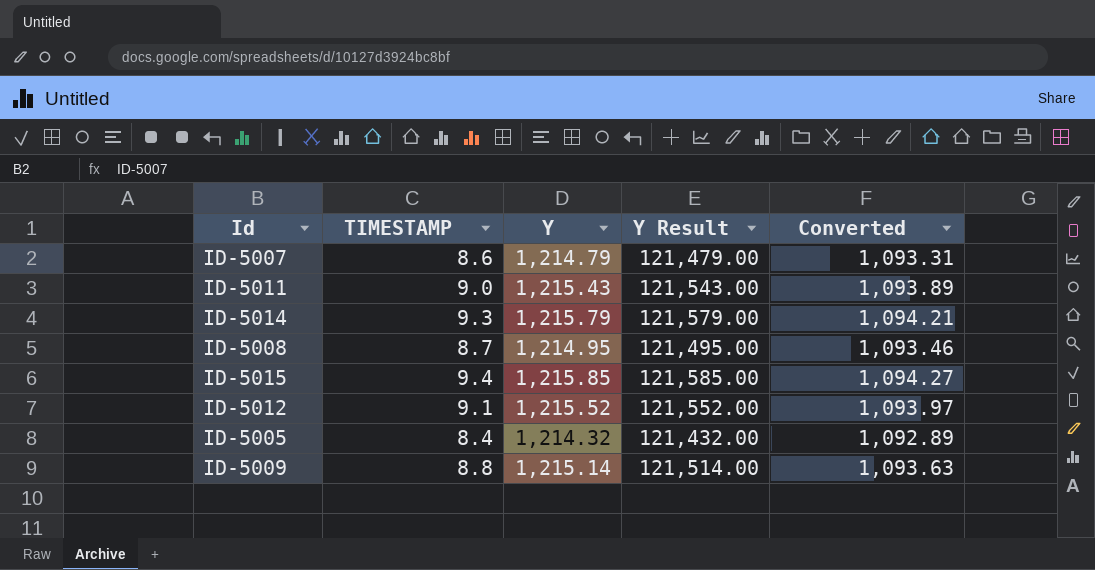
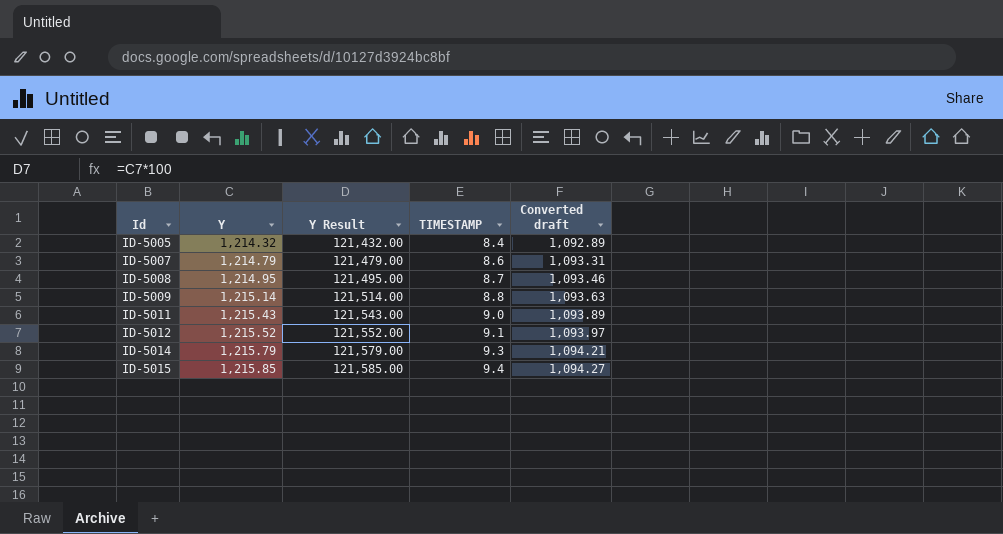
row order: none -> Id ascending
column TIMESTAMP | position: 2 -> 4
column name: Converted -> Converted draft

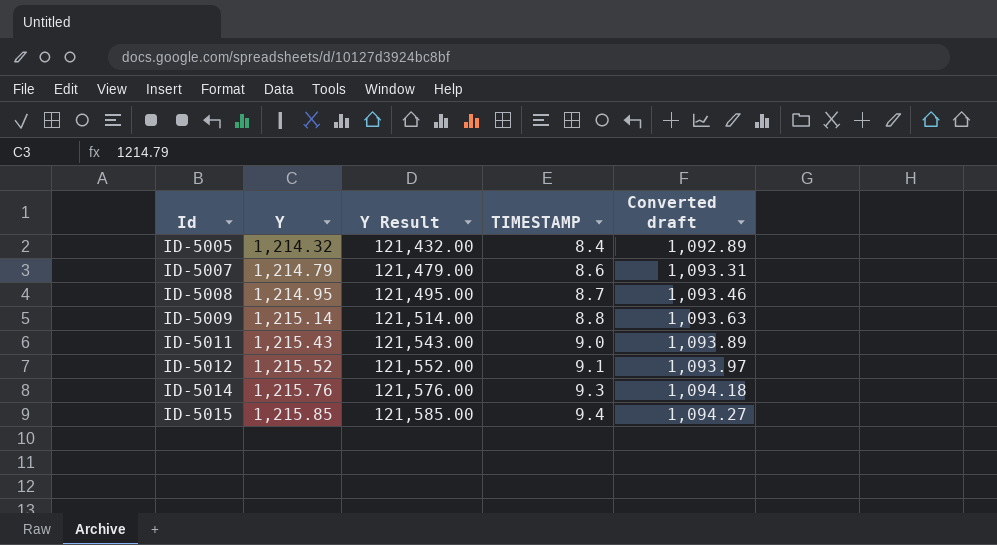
ID-5014 | Y: 1,215.79 -> 1,215.76
ID-5014 | Y Result: 121,579.00 -> 121,576.00
ID-5014 | Converted draft: 1,094.21 -> 1,094.18

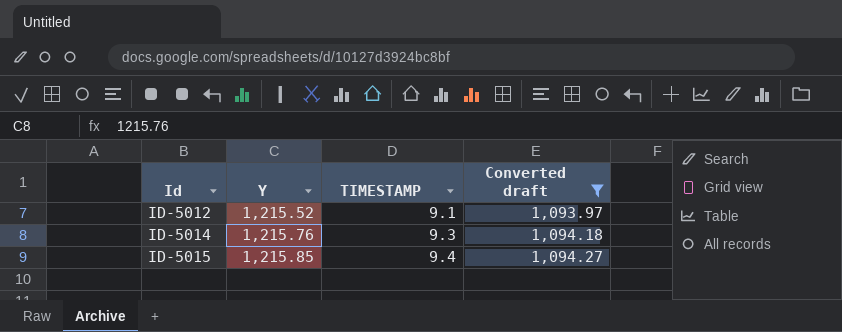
filter: none -> Converted draft >= 1,093.97
column Y Result | formula: [Y] * 100 -> none

